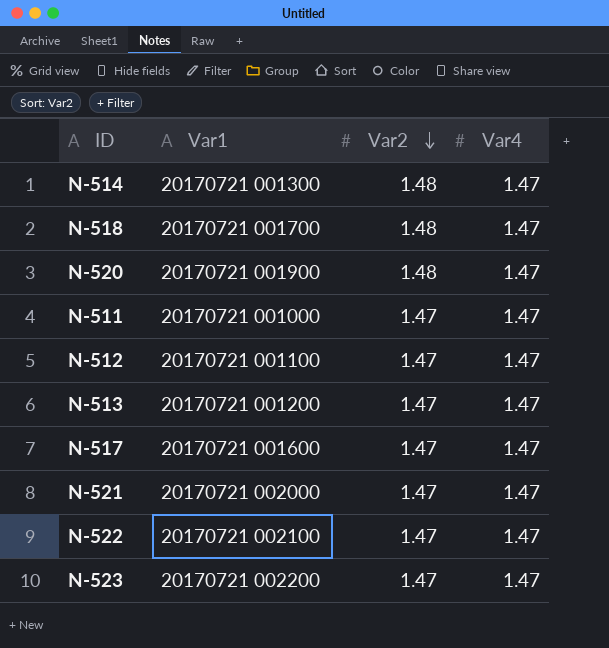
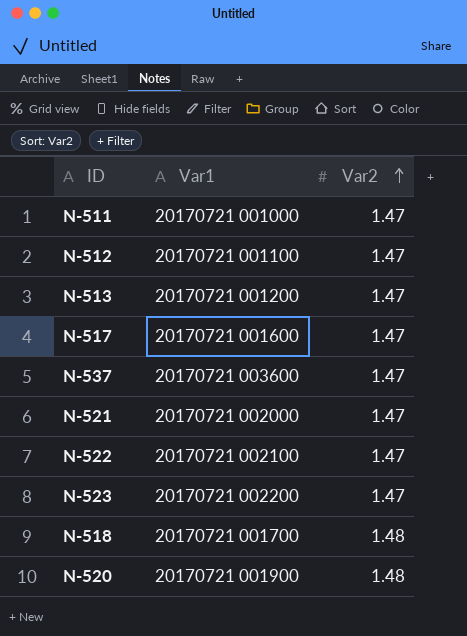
row order: Var2 descending -> Var2 ascending
column Var4 | position: 4 -> none
row N-514: 20170721 001300 | 1.48 | 1.47 -> none
row N-537: none -> 20170721 003600 | 1.47

